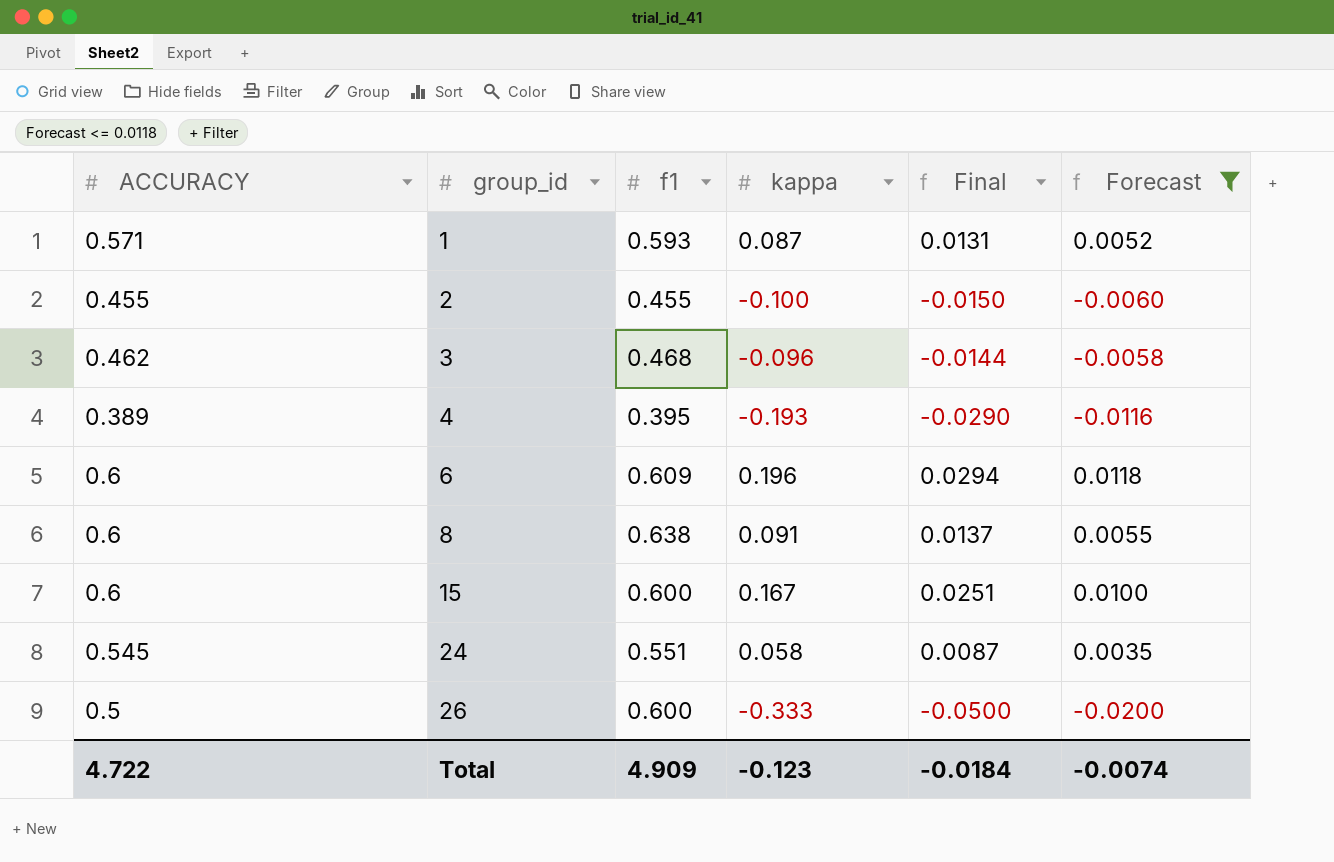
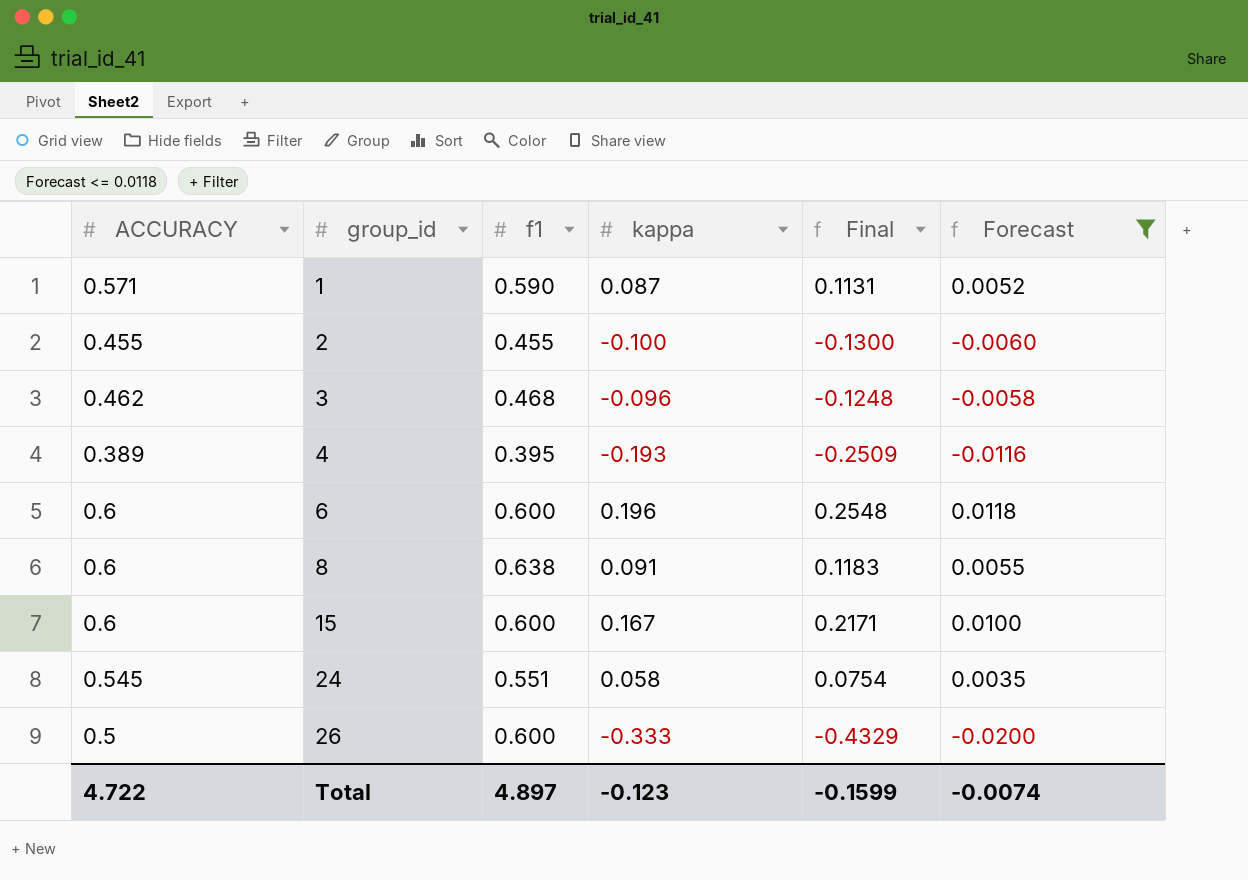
column Final | formula: [kappa] * 0.15 -> [kappa] * 1.3
1 | f1: 0.593 -> 0.590
6 | f1: 0.609 -> 0.600
Total | f1: 4.909 -> 4.897
Total | Final: -0.0184 -> -0.1599

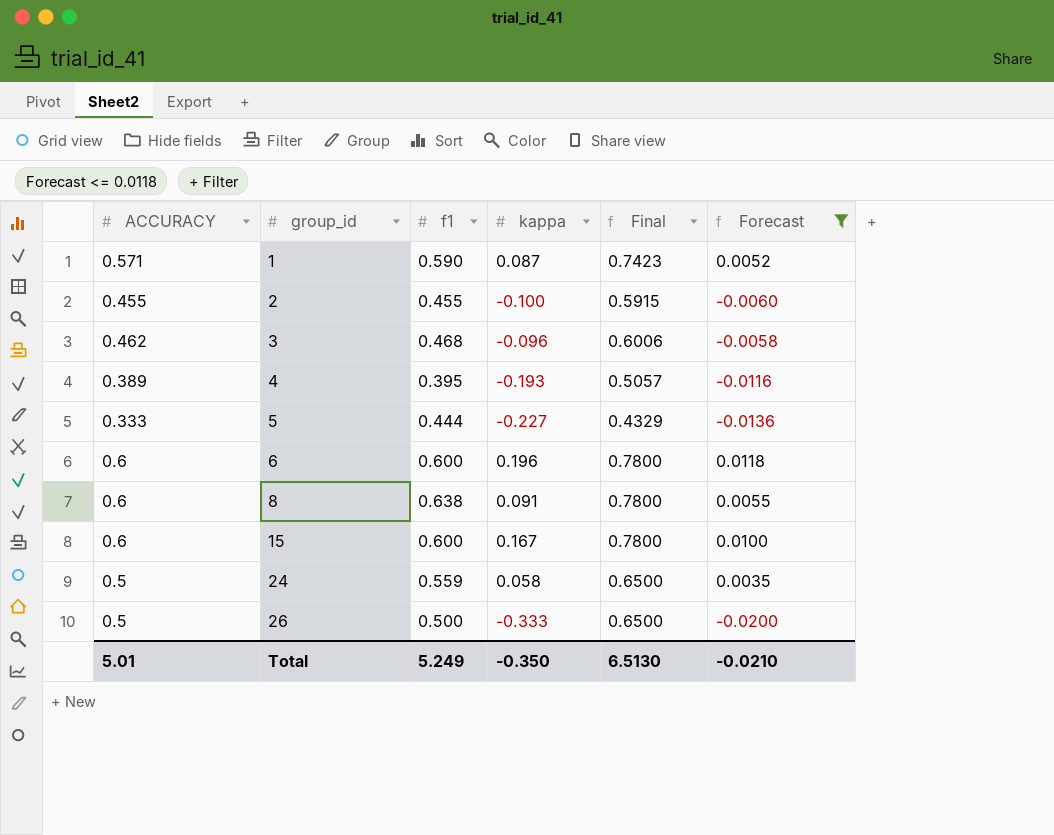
column Final | formula: [kappa] * 1.3 -> [ACCURACY] * 1.3
row 5: none -> 0.333 | 0.444 | -0.227 | 0.4329 | -0.0136
24 | ACCURACY: 0.545 -> 0.5
24 | f1: 0.551 -> 0.559
26 | f1: 0.600 -> 0.500
Total | ACCURACY: 4.722 -> 5.01
Total | f1: 4.897 -> 5.249
Total | kappa: -0.123 -> -0.350
Total | Final: -0.1599 -> 6.5130
Total | Forecast: -0.0074 -> -0.0210

